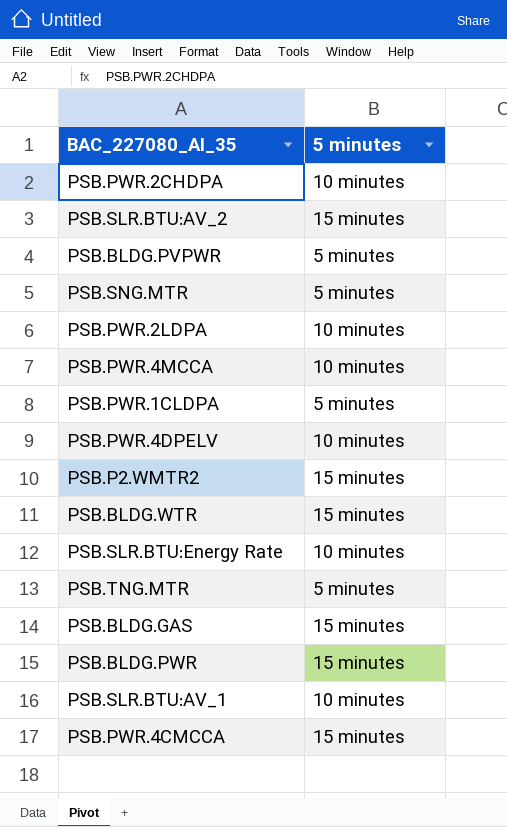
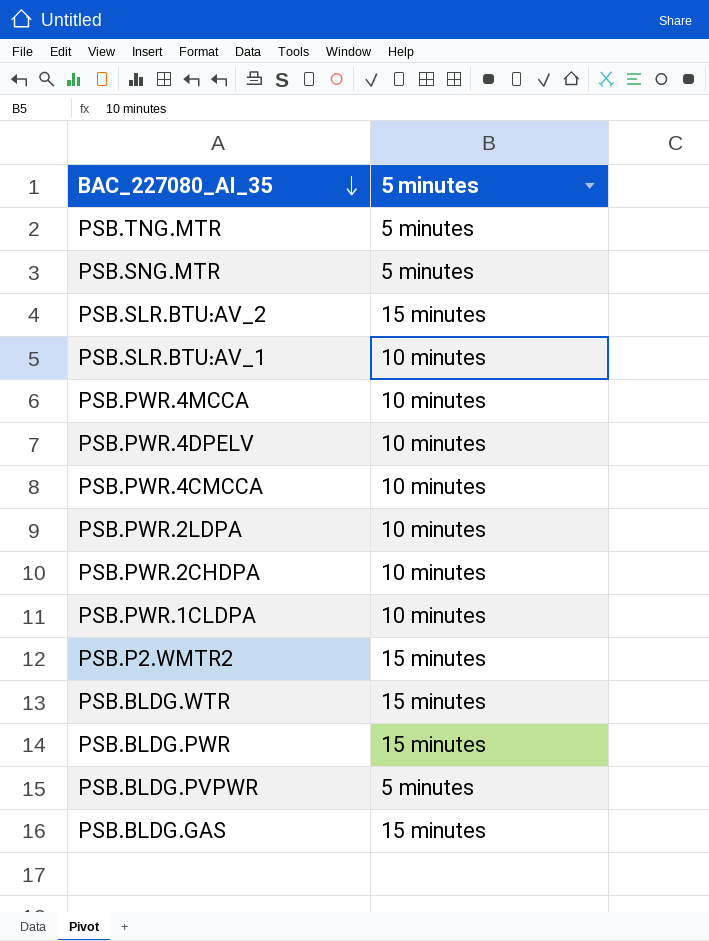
row order: none -> BAC_227080_AI_35 descending
row PSB.SLR.BTU:Energy Rate: 10 minutes -> none
PSB.PWR.4CMCCA | 5 minutes: 15 minutes -> 10 minutes
PSB.PWR.1CLDPA | 5 minutes: 5 minutes -> 10 minutes

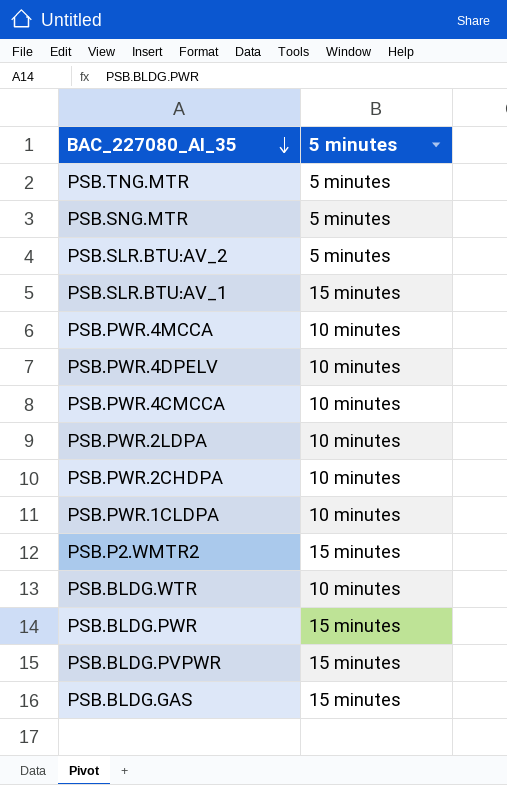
PSB.SLR.BTU:AV_2 | 5 minutes: 15 minutes -> 5 minutes
PSB.SLR.BTU:AV_1 | 5 minutes: 10 minutes -> 15 minutes
PSB.BLDG.WTR | 5 minutes: 15 minutes -> 10 minutes
PSB.BLDG.PVPWR | 5 minutes: 5 minutes -> 15 minutes

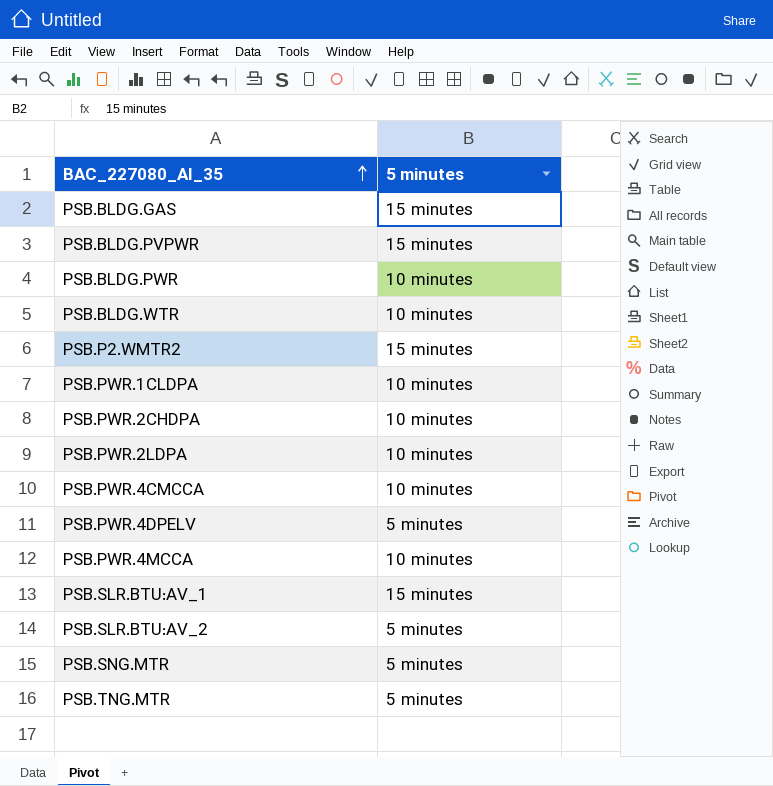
row order: BAC_227080_AI_35 descending -> BAC_227080_AI_35 ascending
PSB.BLDG.PWR | 5 minutes: 15 minutes -> 10 minutes
PSB.PWR.4DPELV | 5 minutes: 10 minutes -> 5 minutes

